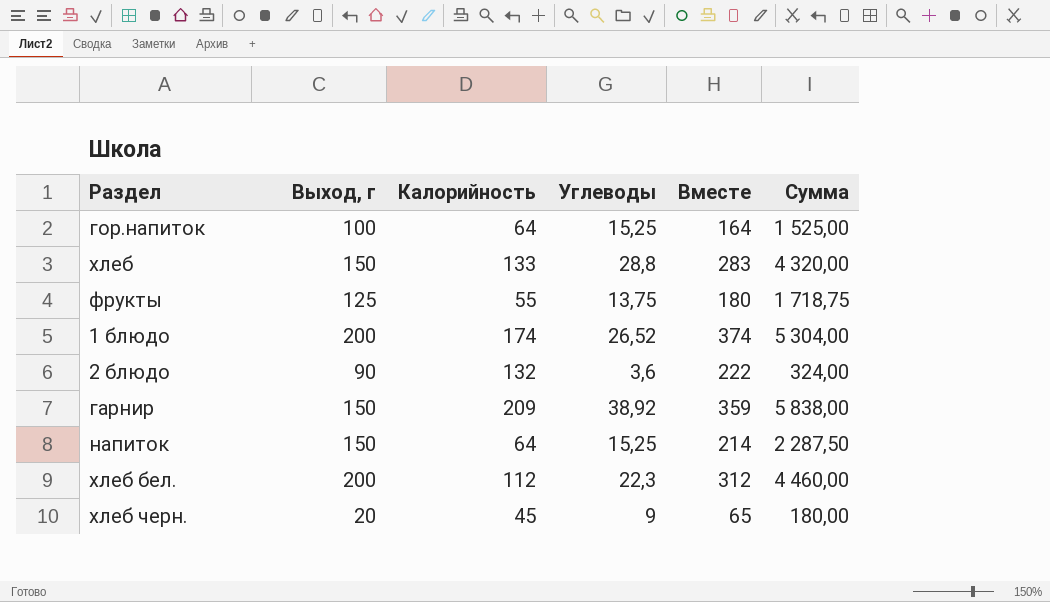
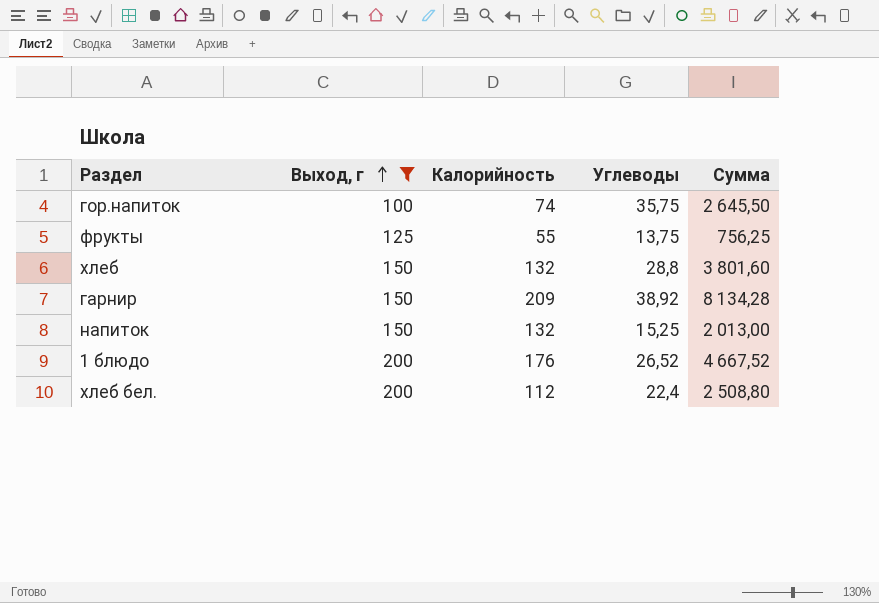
filter: none -> Выход, г >= 100
row order: none -> Выход, г ascending
column Вместе | formula: [Выход, г] + [Калорийность] -> none
column Сумма | formula: [Выход, г] * [Углеводы] -> [Калорийность] * [Углеводы]
гор.напиток | Калорийность: 64 -> 74
гор.напиток | Углеводы: 15,25 -> 35,75
хлеб | Калорийность: 133 -> 132
напиток | Калорийность: 64 -> 132
1 блюдо | Калорийность: 174 -> 176
хлеб бел. | Углеводы: 22,3 -> 22,4

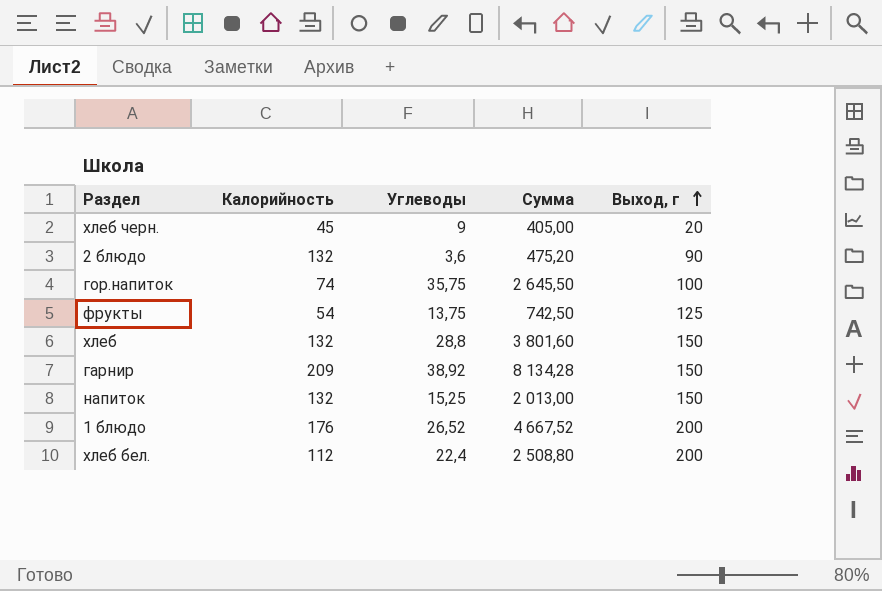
filter: Выход, г >= 100 -> none
column Выход, г | position: 2 -> 5
фрукты | Калорийность: 55 -> 54
фрукты | Сумма: 756,25 -> 742,50

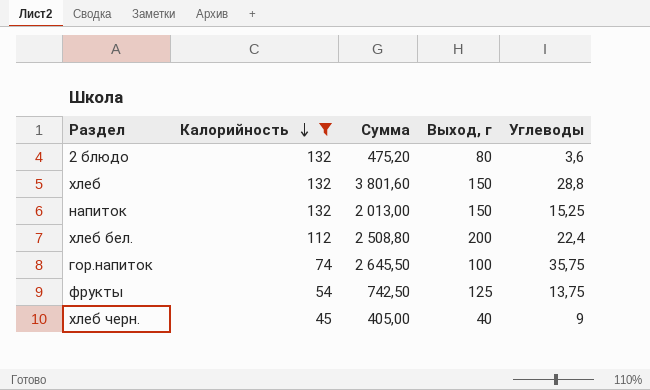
filter: none -> Калорийность <= 132
row order: Выход, г ascending -> Калорийность descending
column Углеводы | position: 3 -> 5
2 блюдо | Выход, г: 90 -> 80
хлеб черн. | Выход, г: 20 -> 40

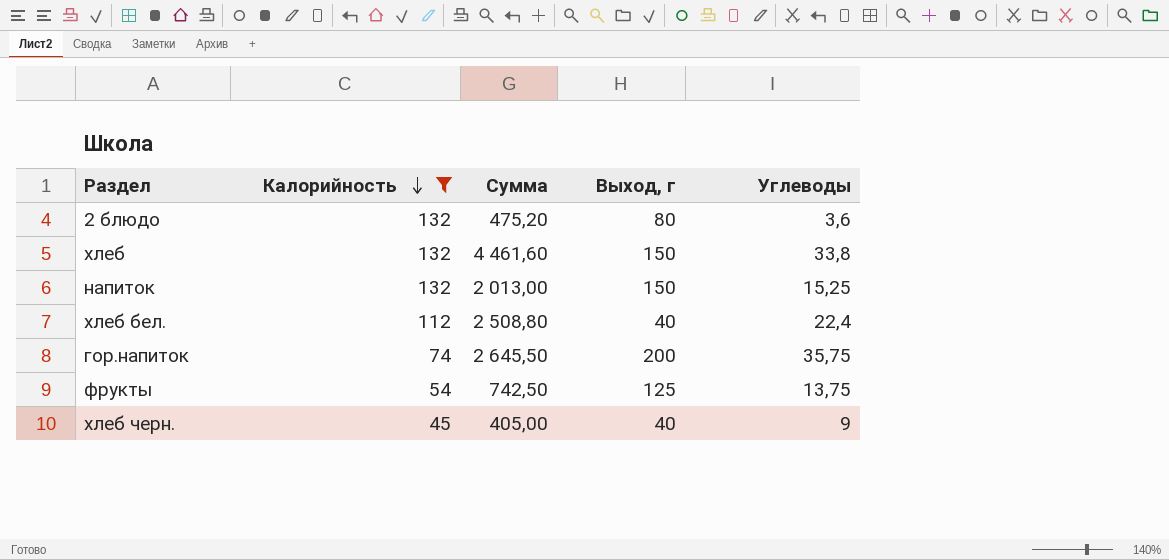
хлеб | Сумма: 3 801,60 -> 4 461,60
хлеб | Углеводы: 28,8 -> 33,8
хлеб бел. | Выход, г: 200 -> 40
гор.напиток | Выход, г: 100 -> 200

